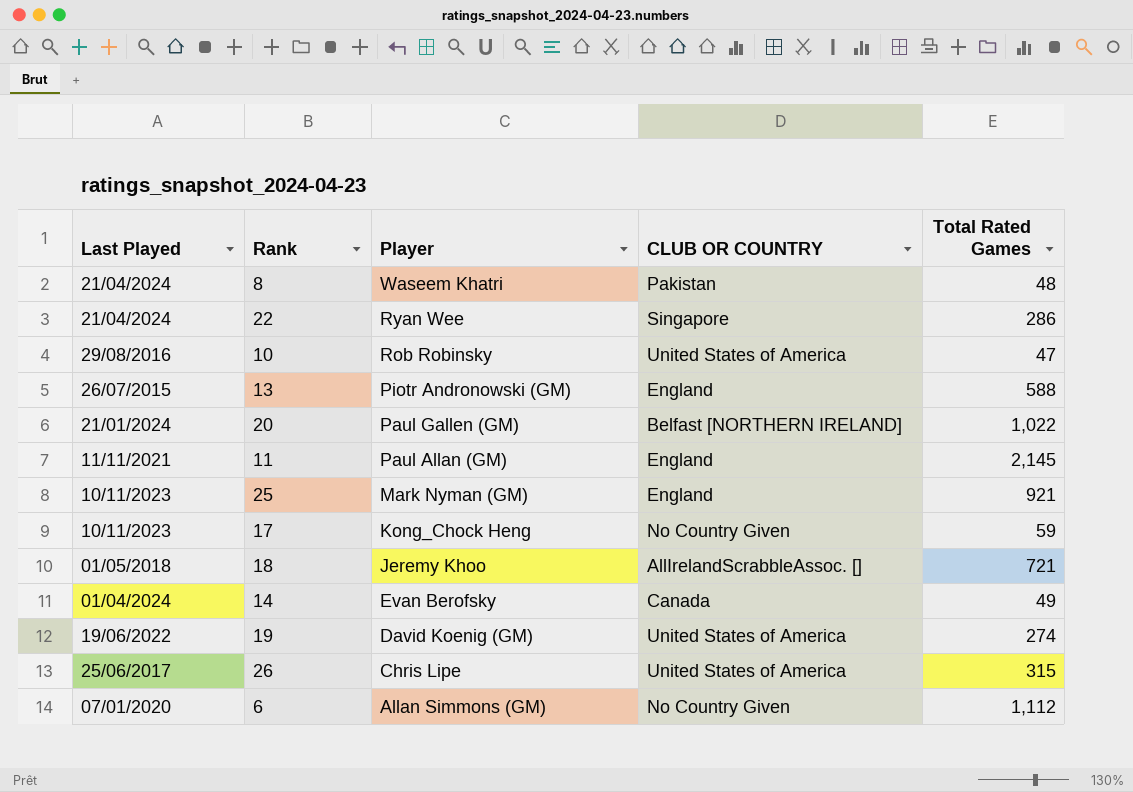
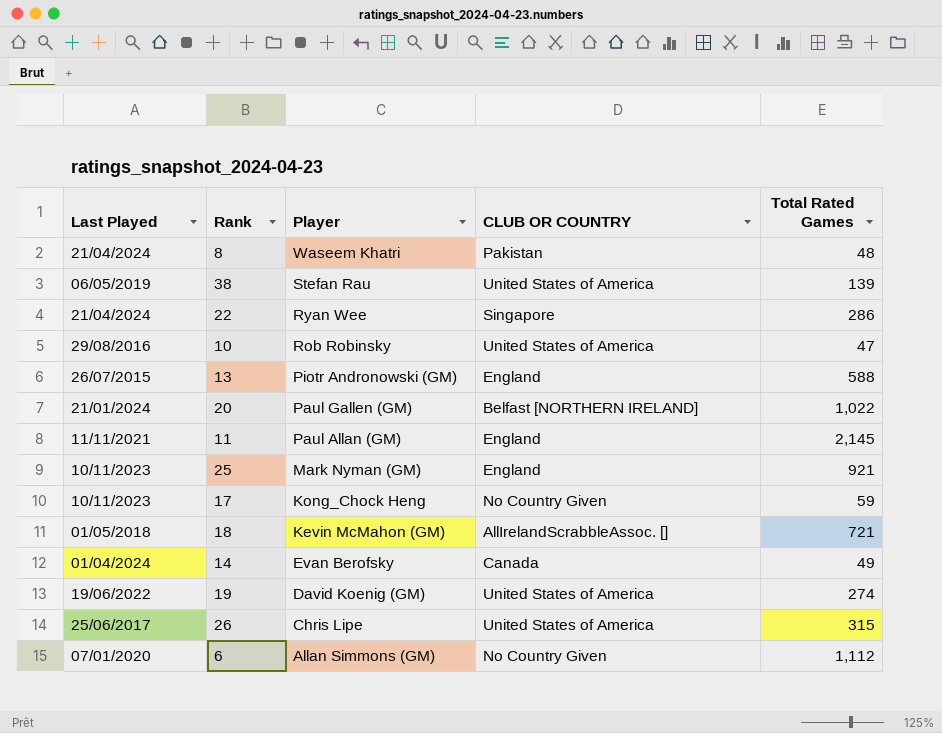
row 38: none -> 06/05/2019 | Stefan Rau | United States of America | 139
18 | Player: Jeremy Khoo -> Kevin McMahon (GM)

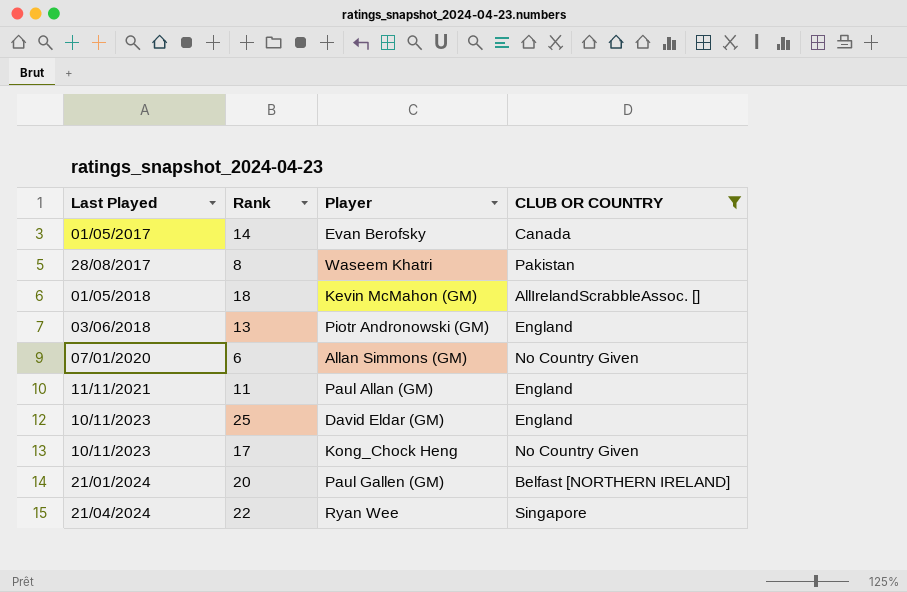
filter: none -> CLUB OR COUNTRY != United States of America
row order: Player descending -> Last Played ascending
column Total Rated Games | position: 5 -> none
14 | Last Played: 01/04/2024 -> 01/05/2017
8 | Last Played: 21/04/2024 -> 28/08/2017
13 | Last Played: 26/07/2015 -> 03/06/2018
25 | Player: Mark Nyman (GM) -> David Eldar (GM)

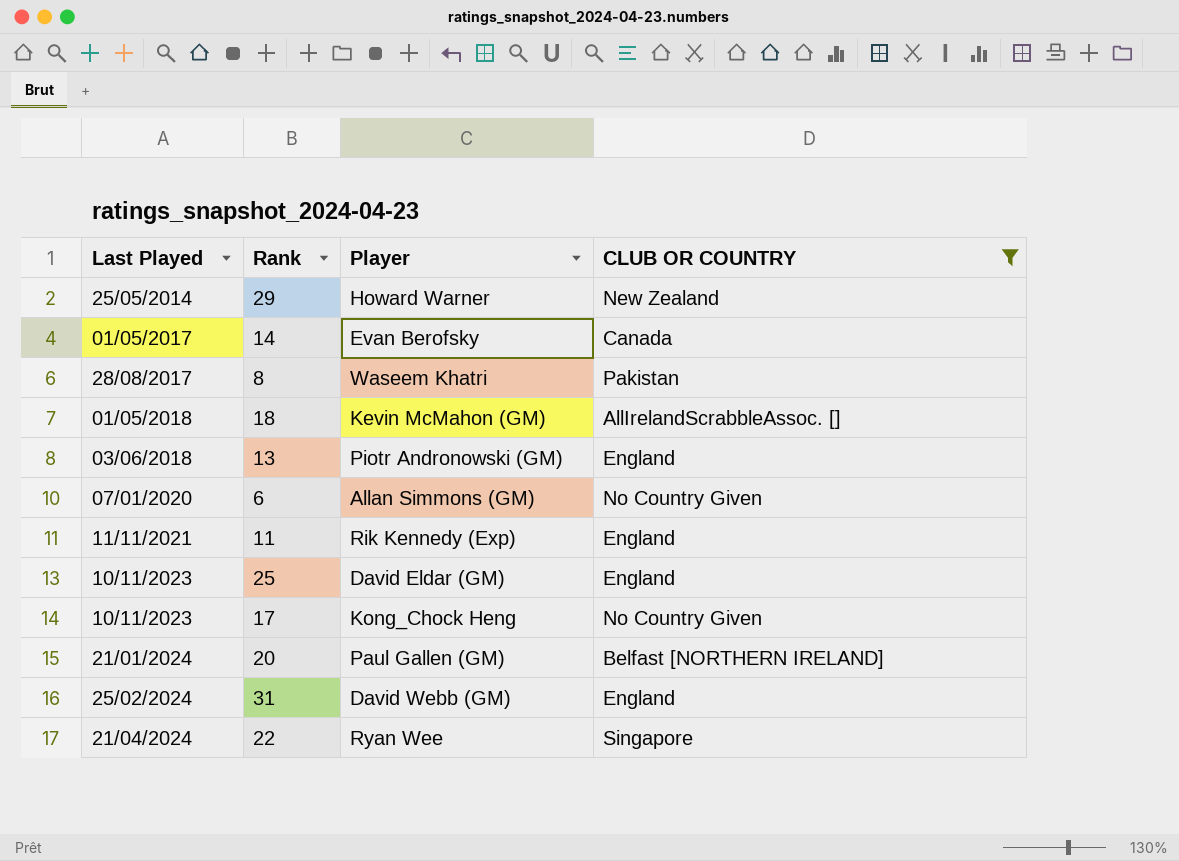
row 29: none -> 25/05/2014 | Howard Warner | New Zealand
11 | Player: Paul Allan (GM) -> Rik Kennedy (Exp)
row 31: none -> 25/02/2024 | David Webb (GM) | England

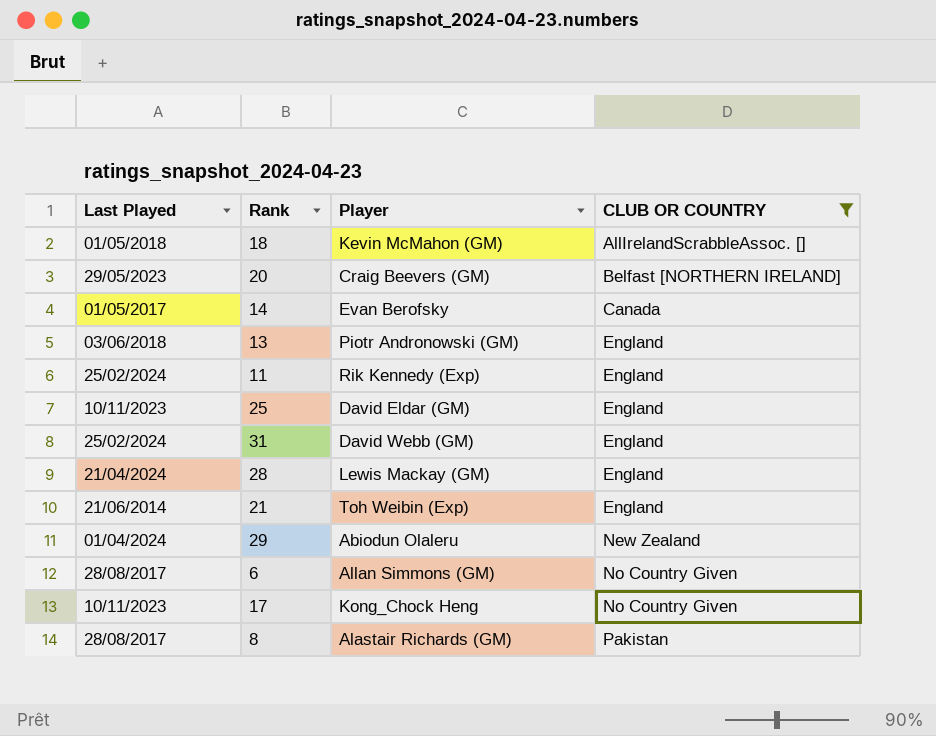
row order: Last Played ascending -> CLUB OR COUNTRY ascending
row 22: 21/04/2024 | Ryan Wee | Singapore -> none
20 | Last Played: 21/01/2024 -> 29/05/2023
20 | Player: Paul Gallen (GM) -> Craig Beevers (GM)
11 | Last Played: 11/11/2021 -> 25/02/2024
row 28: none -> 21/04/2024 | Lewis Mackay (GM) | England
row 21: none -> 21/06/2014 | Toh Weibin (Exp) | England
29 | Last Played: 25/05/2014 -> 01/04/2024
29 | Player: Howard Warner -> Abiodun Olaleru
6 | Last Played: 07/01/2020 -> 28/08/2017
8 | Player: Waseem Khatri -> Alastair Richards (GM)

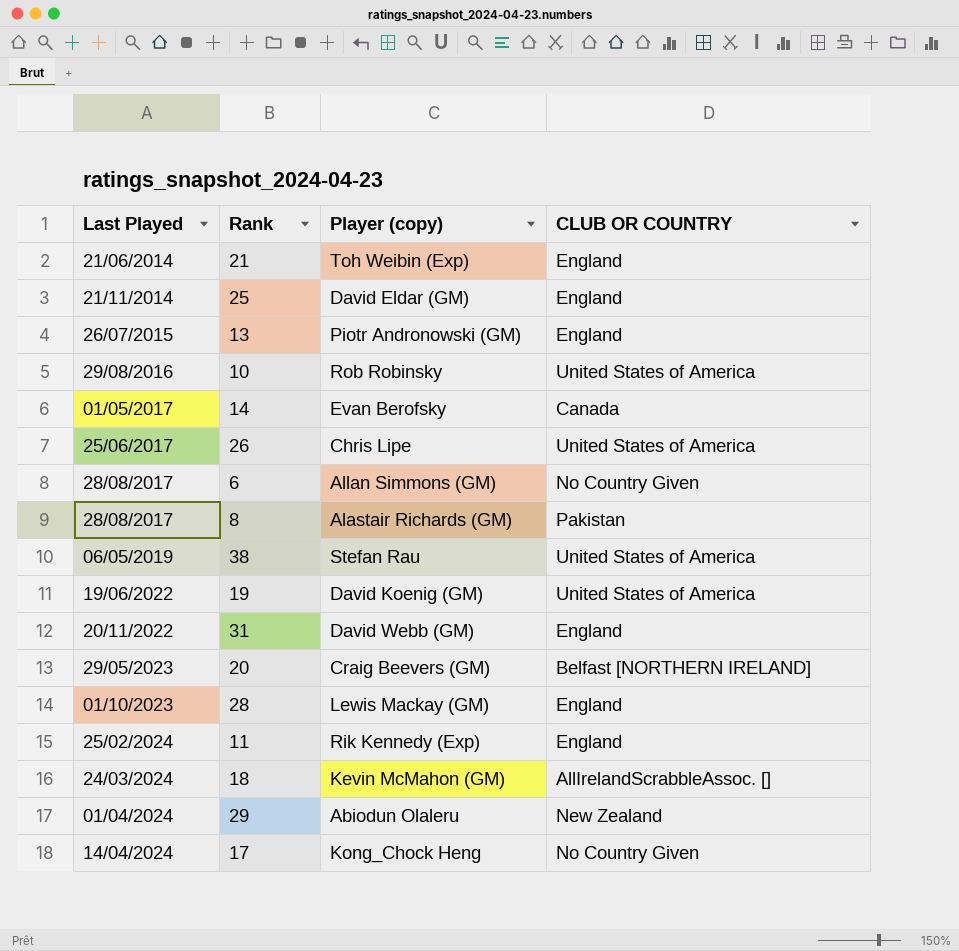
filter: CLUB OR COUNTRY != United States of America -> none
row order: CLUB OR COUNTRY ascending -> Last Played ascending
column name: Player -> Player (copy)
25 | Last Played: 10/11/2023 -> 21/11/2014
13 | Last Played: 03/06/2018 -> 26/07/2015
31 | Last Played: 25/02/2024 -> 20/11/2022
28 | Last Played: 21/04/2024 -> 01/10/2023
18 | Last Played: 01/05/2018 -> 24/03/2024
17 | Last Played: 10/11/2023 -> 14/04/2024

